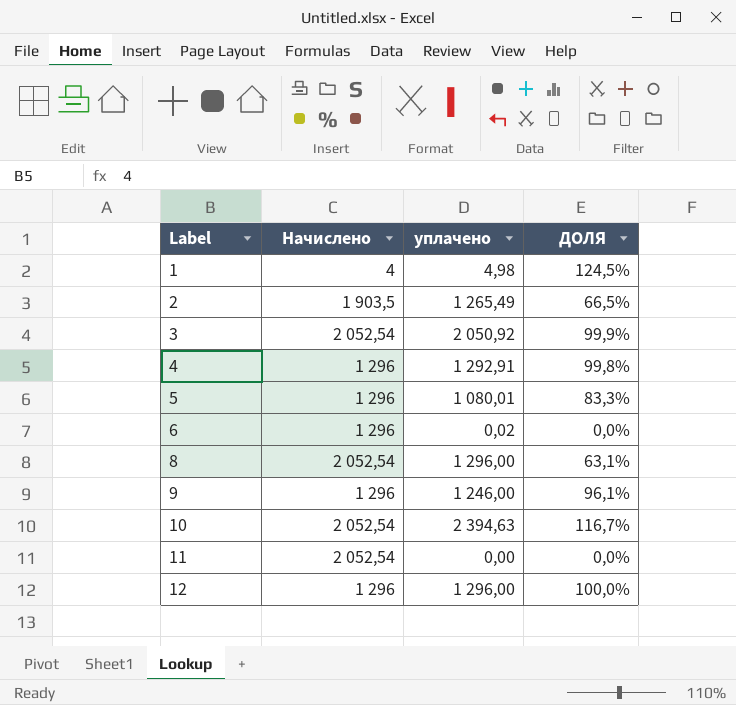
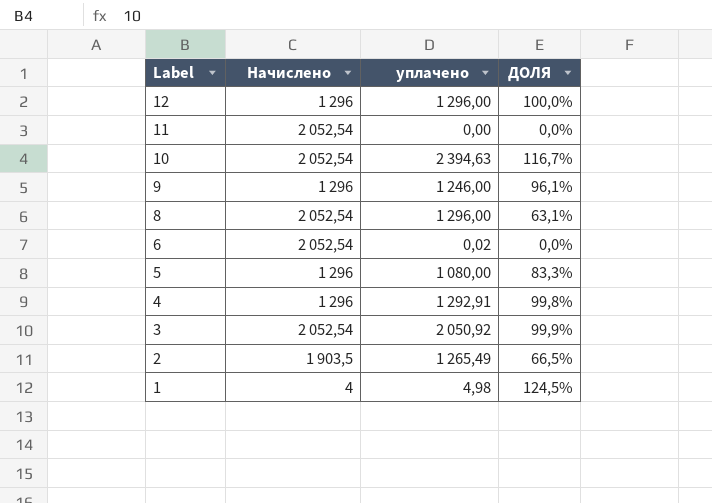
row order: Label ascending -> Label descending
6 | Начислено: 1 296 -> 2 052,54
5 | уплачено: 1 080,01 -> 1 080,00

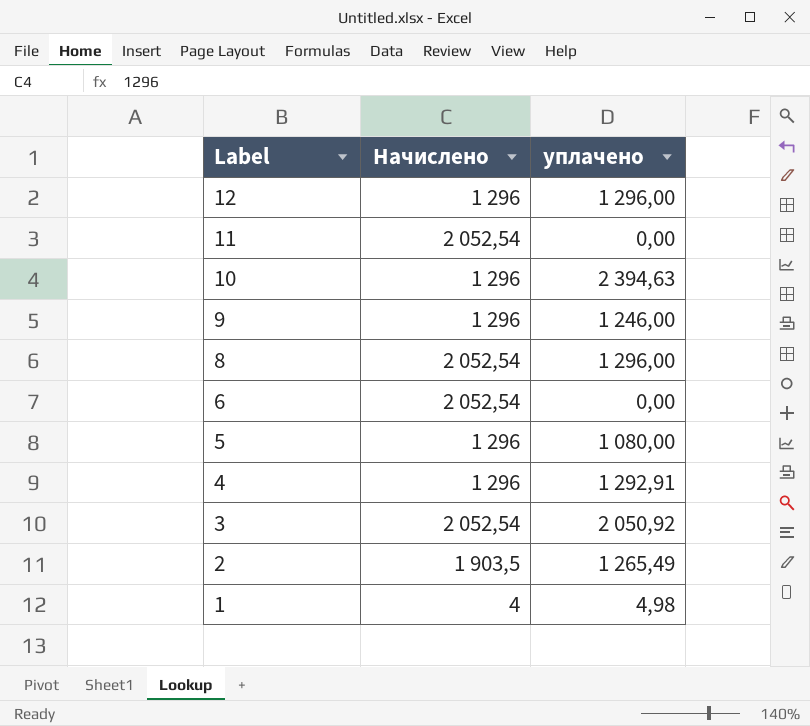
column ДОЛЯ | formula: [уплачено] / [Начислено] -> none
10 | Начислено: 2 052,54 -> 1 296
6 | уплачено: 0,02 -> 0,00

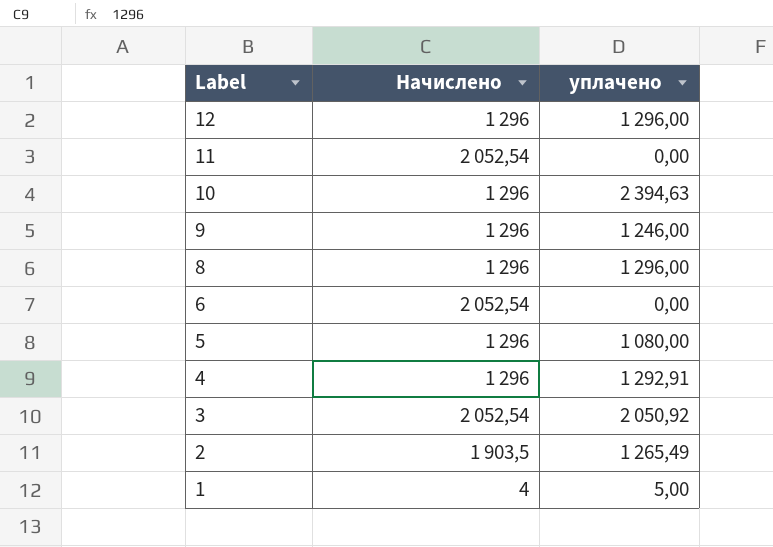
8 | Начислено: 2 052,54 -> 1 296
1 | уплачено: 4,98 -> 5,00

